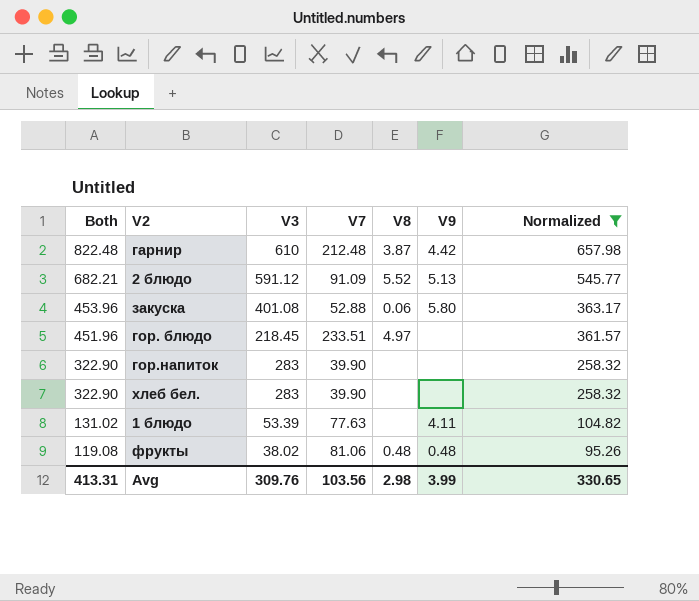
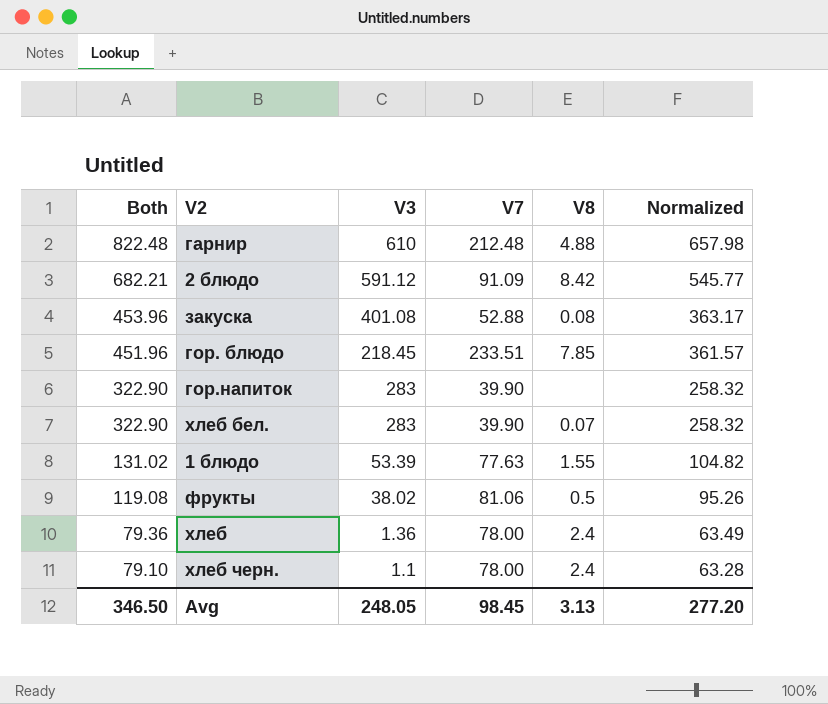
filter: Normalized >= 95.26 -> none
column V9 | position: 6 -> none
гарнир | V8: 3.87 -> 4.88
2 блюдо | V8: 5.52 -> 8.42
закуска | V8: 0.06 -> 0.08
гор. блюдо | V8: 4.97 -> 7.85
хлеб бел. | V8: none -> 0.07
1 блюдо | V8: none -> 1.55
фрукты | V8: 0.48 -> 0.5
Avg | Both: 413.31 -> 346.50
Avg | V3: 309.76 -> 248.05
Avg | V7: 103.56 -> 98.45
Avg | V8: 2.98 -> 3.13
Avg | Normalized: 330.65 -> 277.20

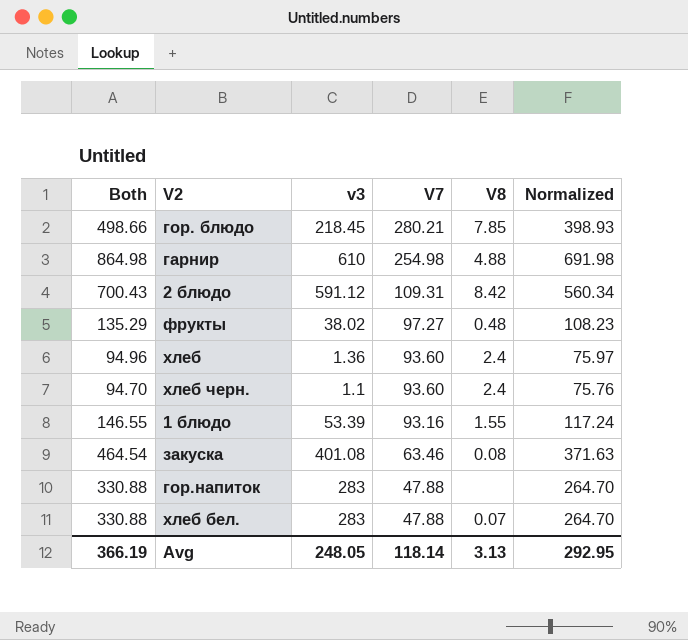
row order: Both descending -> V7 descending
column name: V3 -> v3
гор. блюдо | Both: 451.96 -> 498.66
гор. блюдо | V7: 233.51 -> 280.21
гор. блюдо | Normalized: 361.57 -> 398.93
гарнир | Both: 822.48 -> 864.98
гарнир | V7: 212.48 -> 254.98
гарнир | Normalized: 657.98 -> 691.98
2 блюдо | Both: 682.21 -> 700.43
2 блюдо | V7: 91.09 -> 109.31
2 блюдо | Normalized: 545.77 -> 560.34
фрукты | Both: 119.08 -> 135.29
фрукты | V7: 81.06 -> 97.27
фрукты | V8: 0.5 -> 0.48
фрукты | Normalized: 95.26 -> 108.23
хлеб | Both: 79.36 -> 94.96
хлеб | V7: 78.00 -> 93.60
хлеб | Normalized: 63.49 -> 75.97
хлеб черн. | Both: 79.10 -> 94.70
хлеб черн. | V7: 78.00 -> 93.60
хлеб черн. | Normalized: 63.28 -> 75.76
1 блюдо | Both: 131.02 -> 146.55
1 блюдо | V7: 77.63 -> 93.16
1 блюдо | Normalized: 104.82 -> 117.24
закуска | Both: 453.96 -> 464.54
закуска | V7: 52.88 -> 63.46
закуска | Normalized: 363.17 -> 371.63
гор.напиток | Both: 322.90 -> 330.88
гор.напиток | V7: 39.90 -> 47.88
гор.напиток | Normalized: 258.32 -> 264.70
хлеб бел. | Both: 322.90 -> 330.88
хлеб бел. | V7: 39.90 -> 47.88
хлеб бел. | Normalized: 258.32 -> 264.70
Avg | Both: 346.50 -> 366.19
Avg | V7: 98.45 -> 118.14
Avg | Normalized: 277.20 -> 292.95

